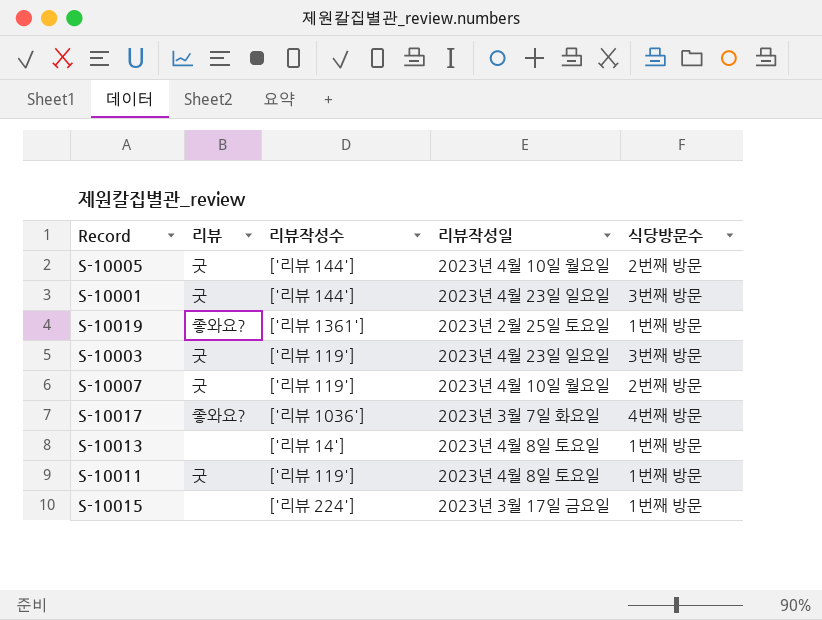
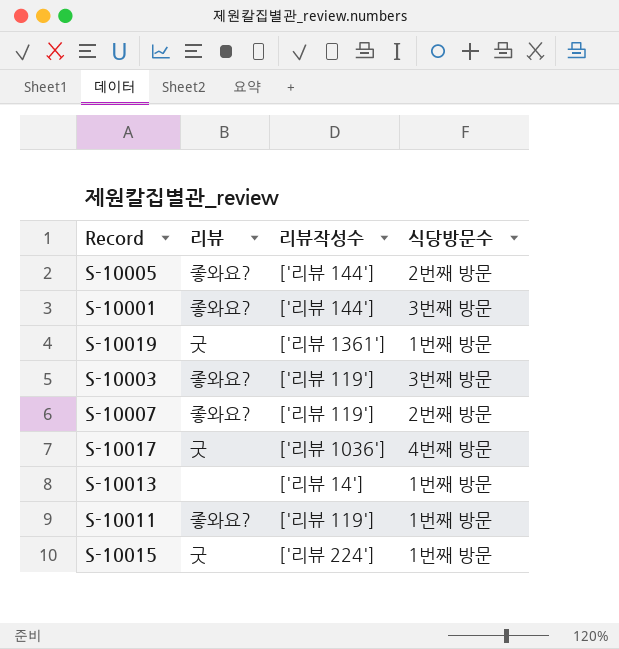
column 리뷰작성일 | position: 4 -> none
S-10005 | 리뷰: 굿 -> 좋와요?
S-10001 | 리뷰: 굿 -> 좋와요?
S-10019 | 리뷰: 좋와요? -> 굿
S-10003 | 리뷰: 굿 -> 좋와요?
S-10007 | 리뷰: 굿 -> 좋와요?
S-10017 | 리뷰: 좋와요? -> 굿
S-10011 | 리뷰: 굿 -> 좋와요?
S-10015 | 리뷰: none -> 굿

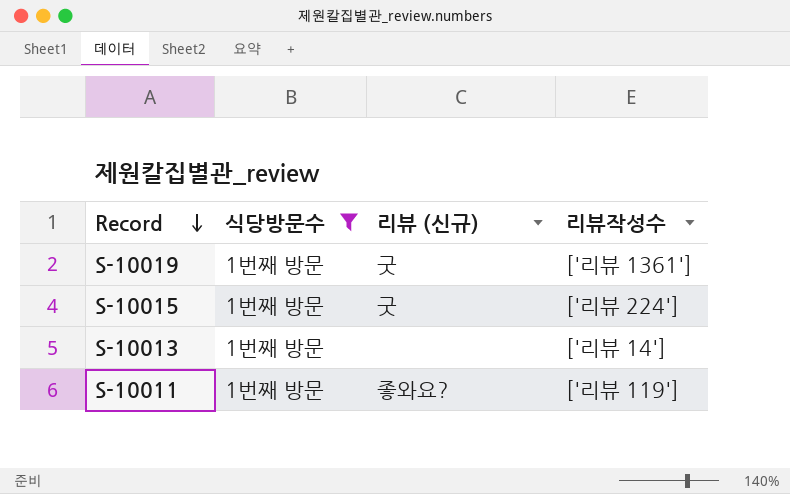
filter: none -> 식당방문수 = 1번째 방문
row order: none -> Record descending
column 식당방문수 | position: 4 -> 2
column name: 리뷰 -> 리뷰 (신규)

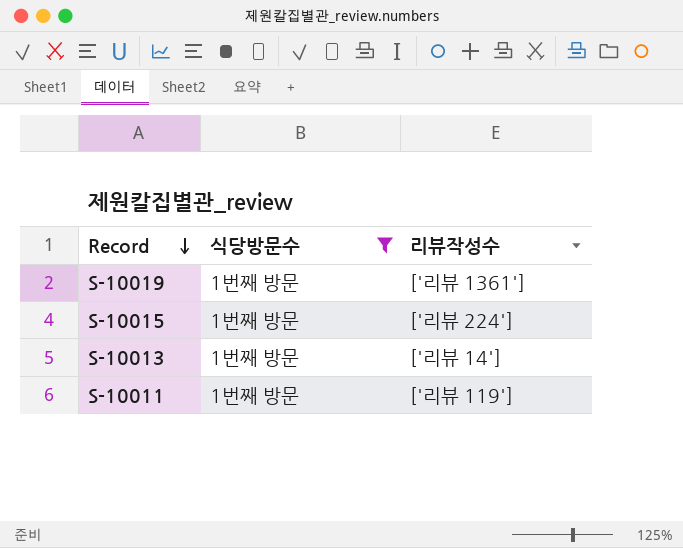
column 리뷰 (신규) | position: 3 -> none

